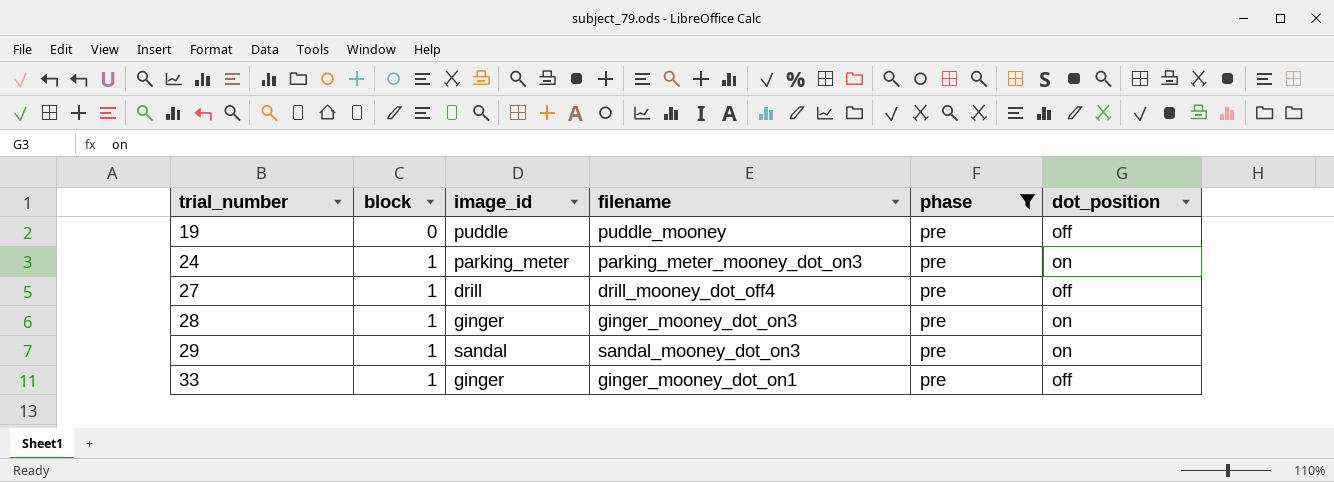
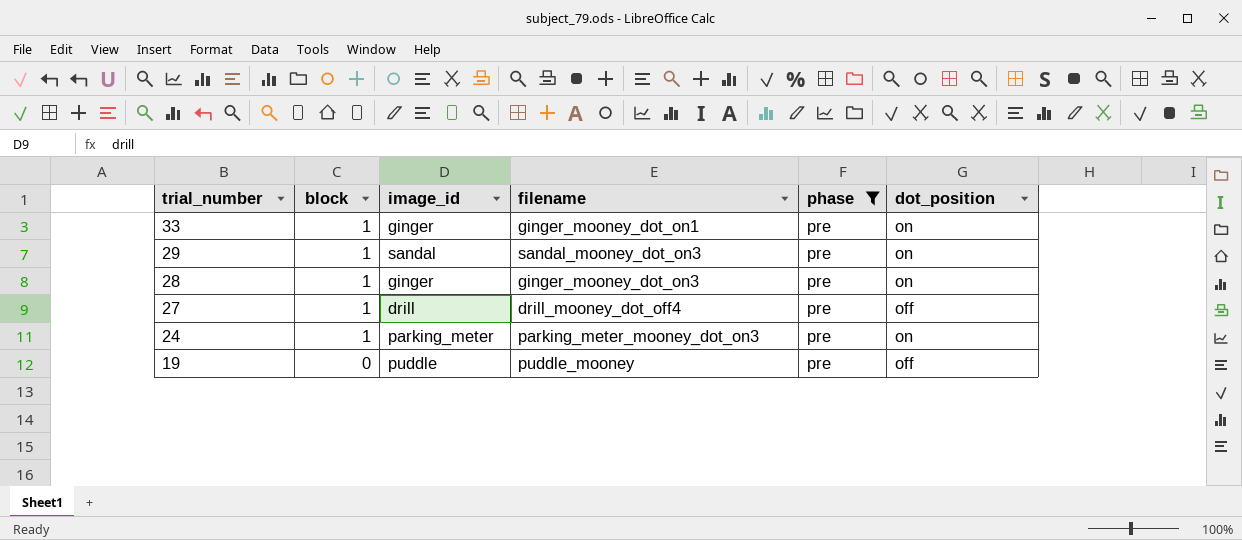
row order: trial_number ascending -> trial_number descending
33 | dot_position: off -> on

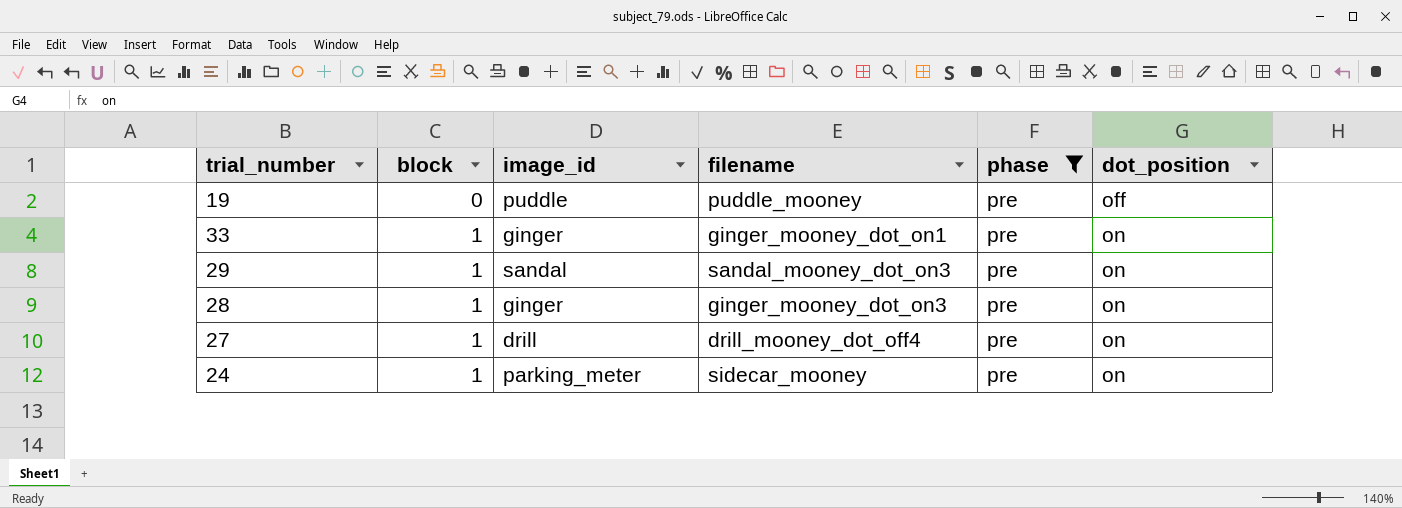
row order: trial_number descending -> block ascending
27 | dot_position: off -> on
24 | filename: parking_meter_mooney_dot_on3 -> sidecar_mooney

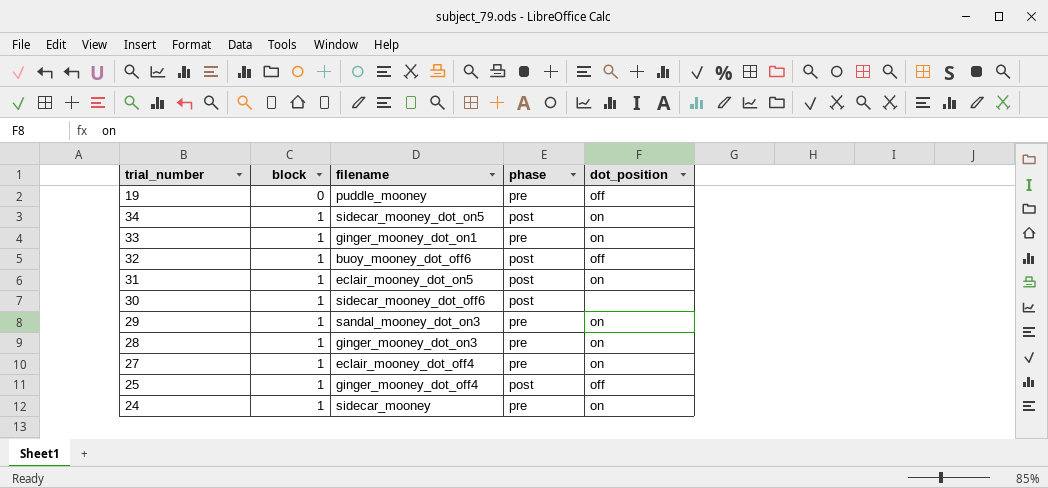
filter: phase = pre -> none
column image_id | position: 3 -> none
27 | filename: drill_mooney_dot_off4 -> eclair_mooney_dot_off4

